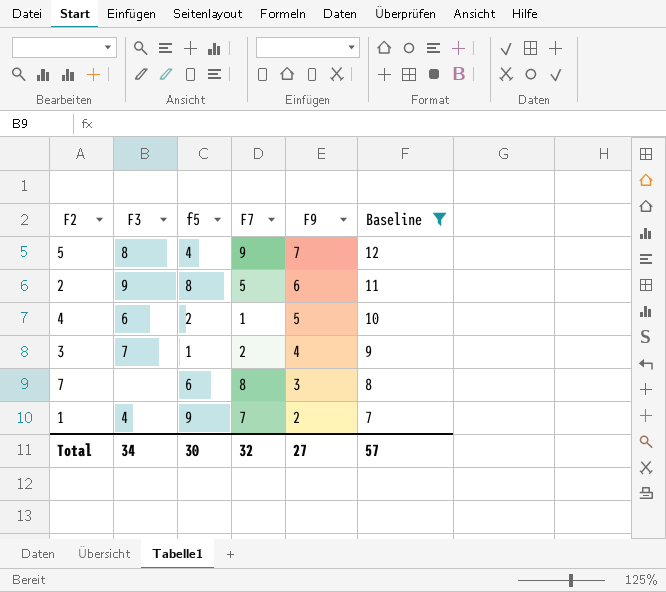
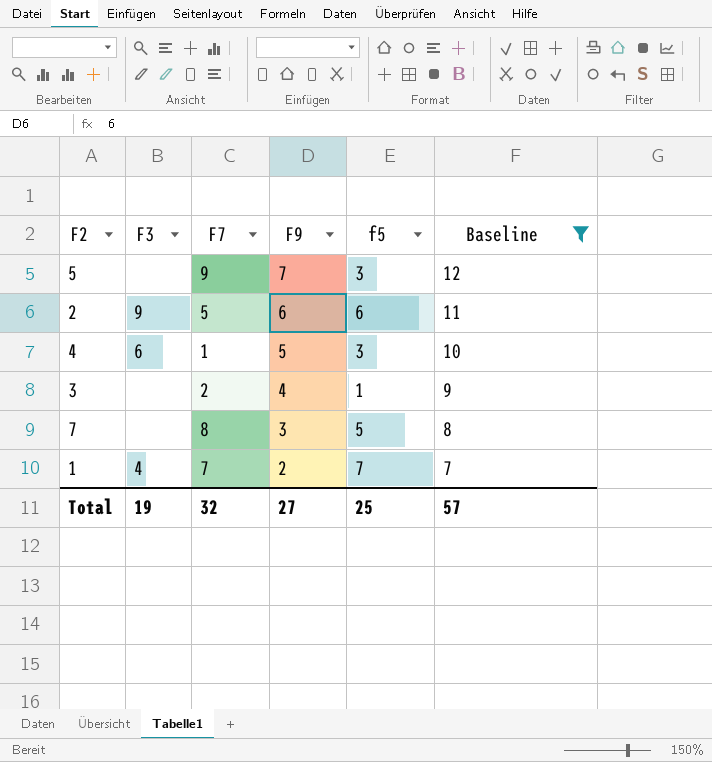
column f5 | position: 3 -> 5
5 | F3: 8 -> none
5 | f5: 4 -> 3
2 | f5: 8 -> 6
4 | f5: 2 -> 3
3 | F3: 7 -> none
7 | f5: 6 -> 5
1 | f5: 9 -> 7
Total | F3: 34 -> 19
Total | f5: 30 -> 25

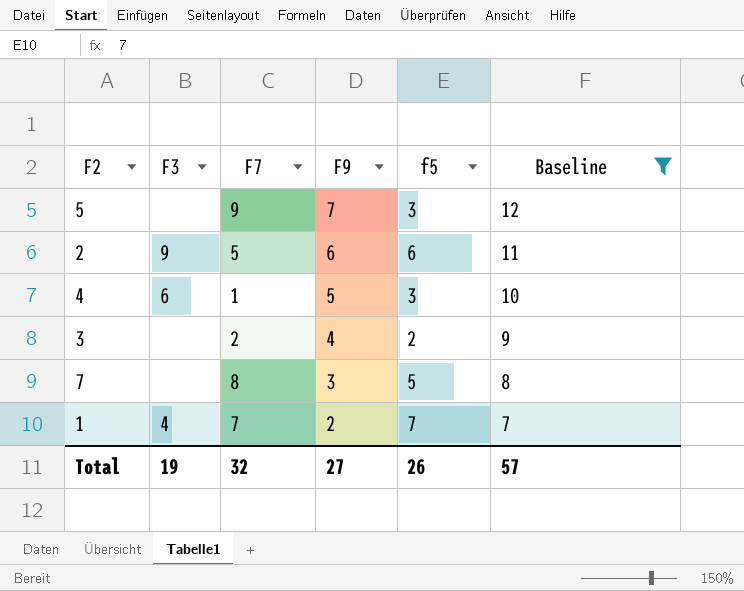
3 | f5: 1 -> 2
Total | f5: 25 -> 26

